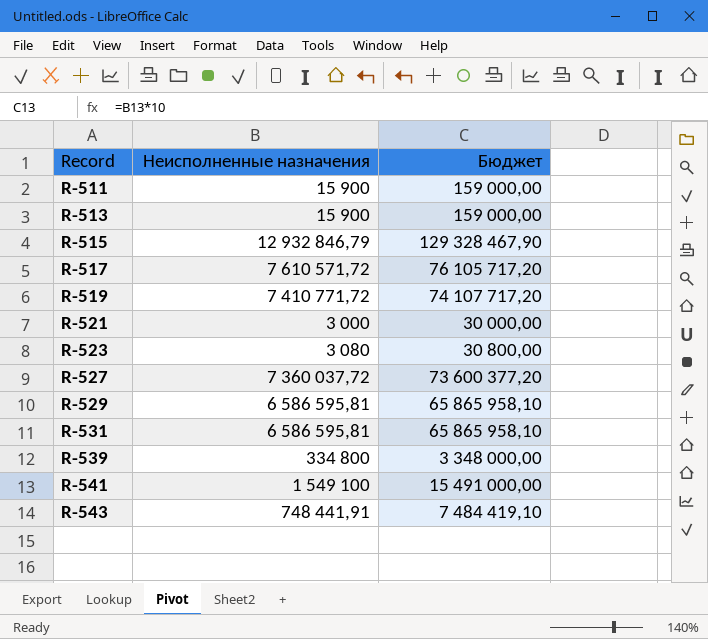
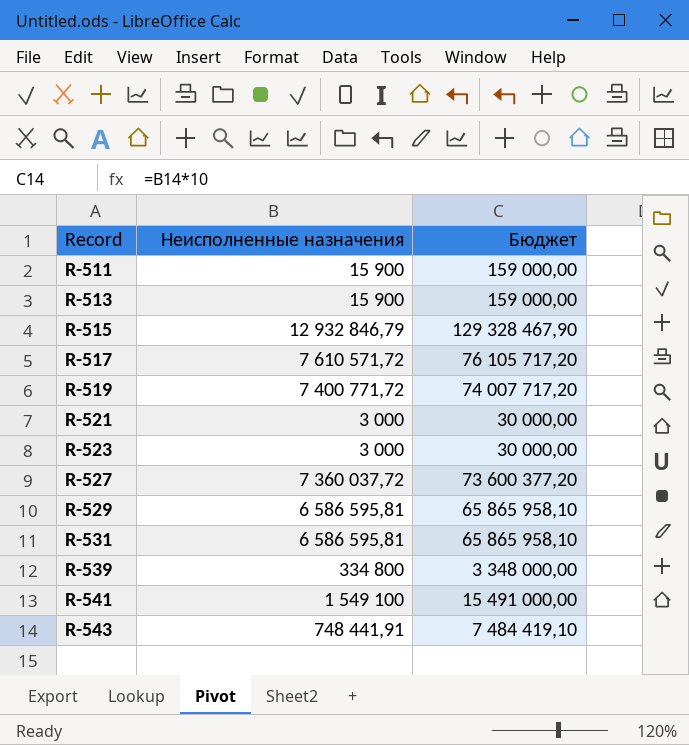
R-519 | Неисполненные назначения: 7 410 771,72 -> 7 400 771,72
R-519 | Бюджет: 74 107 717,20 -> 74 007 717,20
R-523 | Неисполненные назначения: 3 080 -> 3 000
R-523 | Бюджет: 30 800,00 -> 30 000,00

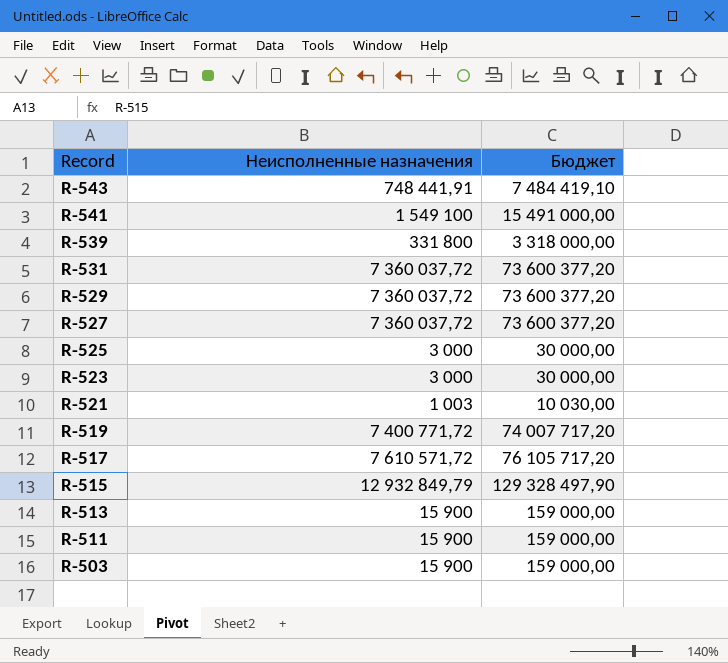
row order: Record ascending -> Record descending
R-539 | Неисполненные назначения: 334 800 -> 331 800
R-539 | Бюджет: 3 348 000,00 -> 3 318 000,00
R-531 | Неисполненные назначения: 6 586 595,81 -> 7 360 037,72
R-531 | Бюджет: 65 865 958,10 -> 73 600 377,20
R-529 | Неисполненные назначения: 6 586 595,81 -> 7 360 037,72
R-529 | Бюджет: 65 865 958,10 -> 73 600 377,20
row R-525: none -> 3 000 | 30 000,00
R-521 | Неисполненные назначения: 3 000 -> 1 003
R-521 | Бюджет: 30 000,00 -> 10 030,00
R-515 | Неисполненные назначения: 12 932 846,79 -> 12 932 849,79
R-515 | Бюджет: 129 328 467,90 -> 129 328 497,90
row R-503: none -> 15 900 | 159 000,00

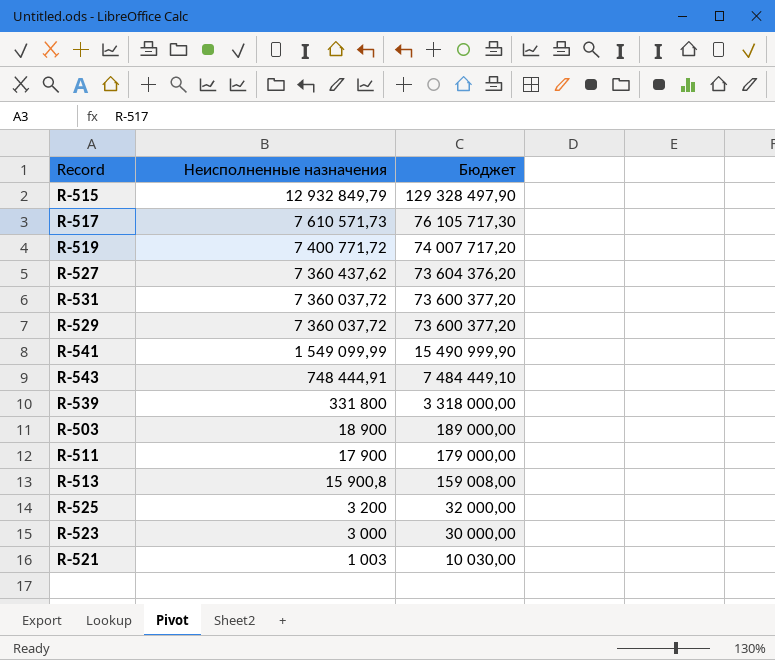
row order: Record descending -> Неисполненные назначения descending
R-517 | Неисполненные назначения: 7 610 571,72 -> 7 610 571,73
R-517 | Бюджет: 76 105 717,20 -> 76 105 717,30
R-527 | Неисполненные назначения: 7 360 037,72 -> 7 360 437,62
R-527 | Бюджет: 73 600 377,20 -> 73 604 376,20
R-541 | Неисполненные назначения: 1 549 100 -> 1 549 099,99
R-541 | Бюджет: 15 491 000,00 -> 15 490 999,90
R-543 | Неисполненные назначения: 748 441,91 -> 748 444,91
R-543 | Бюджет: 7 484 419,10 -> 7 484 449,10
R-503 | Неисполненные назначения: 15 900 -> 18 900
R-503 | Бюджет: 159 000,00 -> 189 000,00
R-511 | Неисполненные назначения: 15 900 -> 17 900
R-511 | Бюджет: 159 000,00 -> 179 000,00
R-513 | Неисполненные назначения: 15 900 -> 15 900,8
R-513 | Бюджет: 159 000,00 -> 159 008,00
R-525 | Неисполненные назначения: 3 000 -> 3 200
R-525 | Бюджет: 30 000,00 -> 32 000,00

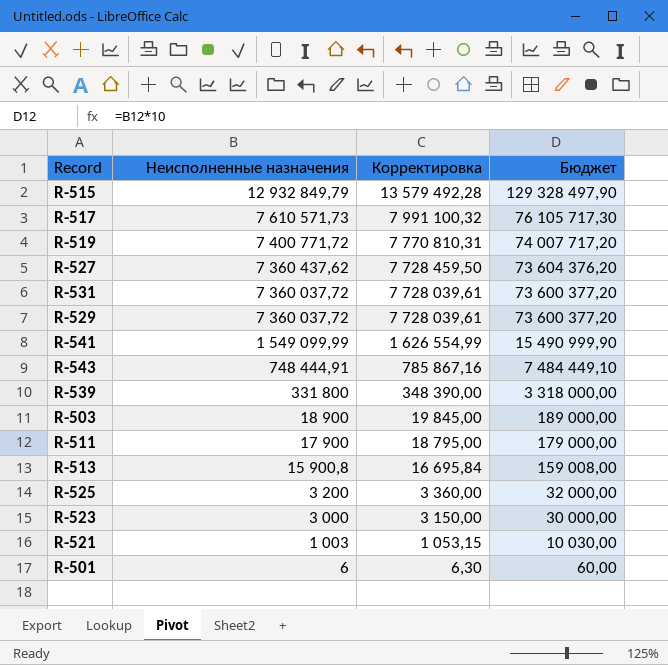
column Корректировка | formula: none -> [Неисполненные назначения] * 1,05
row R-501: none -> 6 | 6,30 | 60,00

